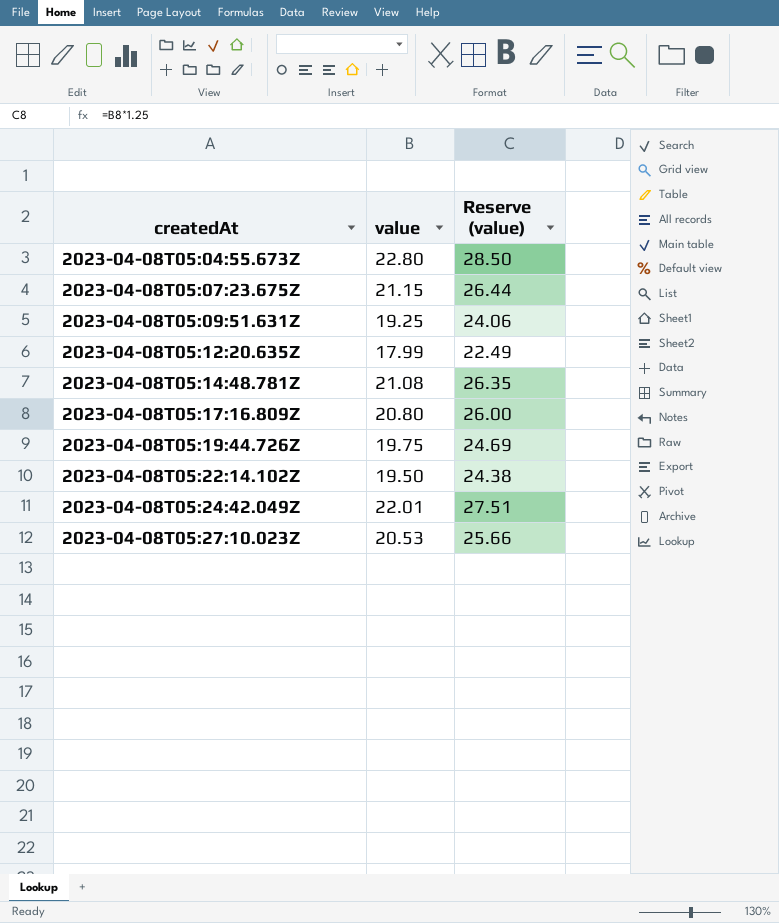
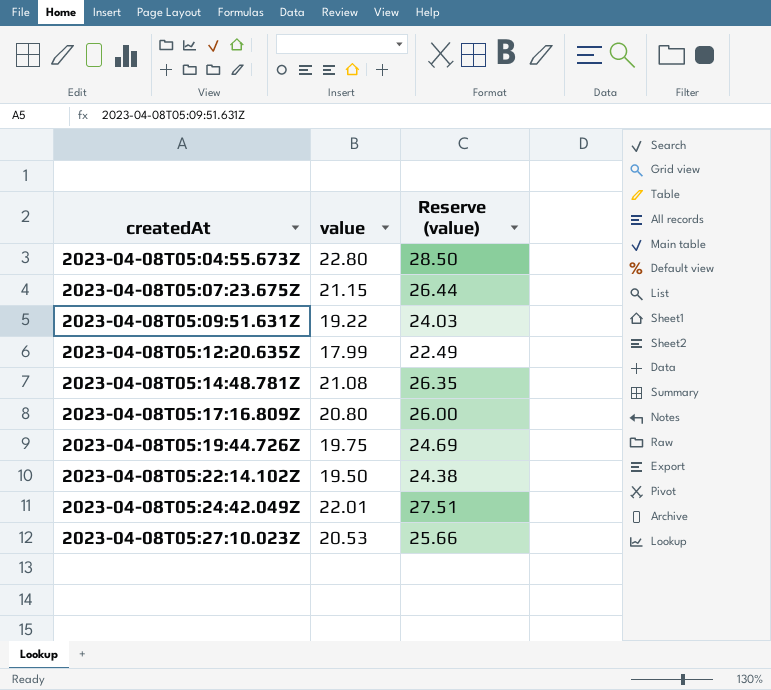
2023-04-08T05:09:51.631Z | value: 19.25 -> 19.22
2023-04-08T05:09:51.631Z | Reserve (value): 24.06 -> 24.03

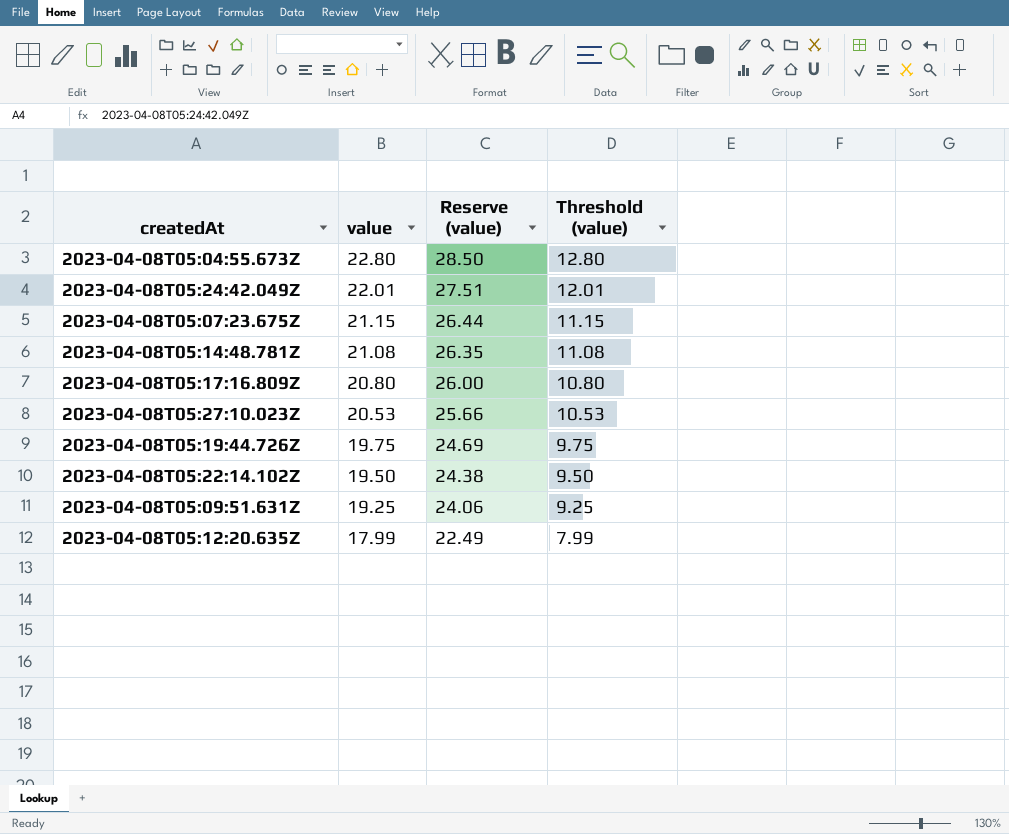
row order: createdAt ascending -> value descending
column Threshold (value) | formula: none -> [value] - 10
2023-04-08T05:09:51.631Z | value: 19.22 -> 19.25
2023-04-08T05:09:51.631Z | Reserve (value): 24.03 -> 24.06

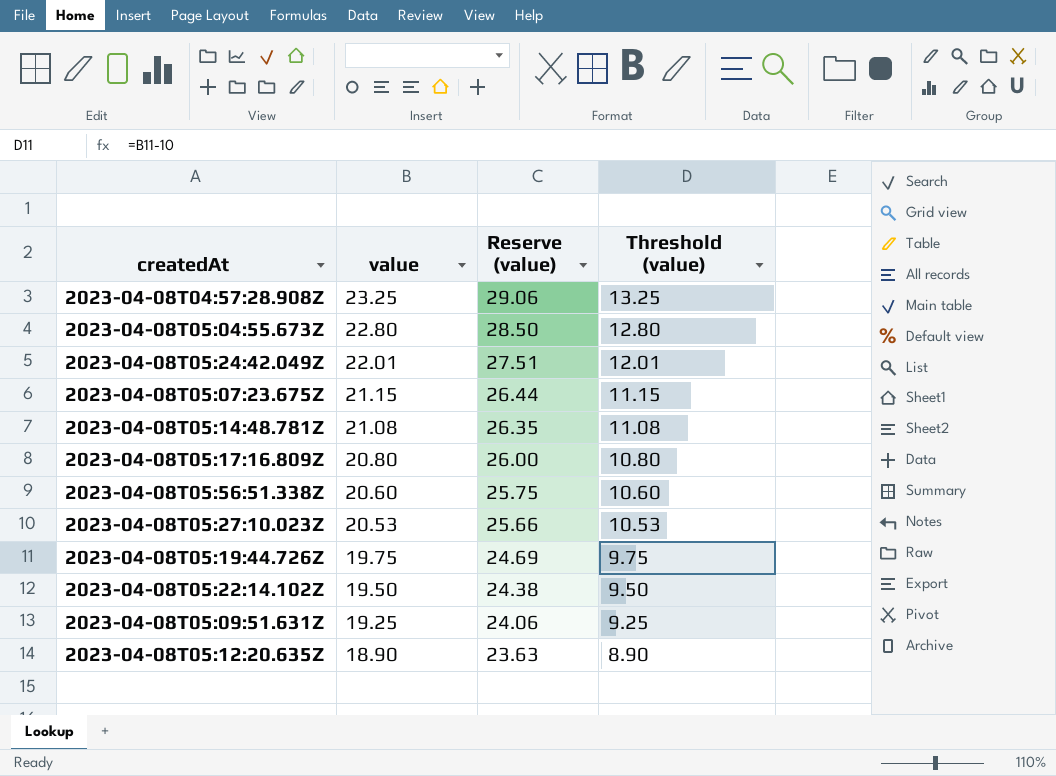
row 2023-04-08T04:57:28.908Z: none -> 23.25 | 29.06 | 13.25
row 2023-04-08T05:56:51.338Z: none -> 20.60 | 25.75 | 10.60
2023-04-08T05:12:20.635Z | value: 17.99 -> 18.90
2023-04-08T05:12:20.635Z | Reserve (value): 22.49 -> 23.63
2023-04-08T05:12:20.635Z | Threshold (value): 7.99 -> 8.90

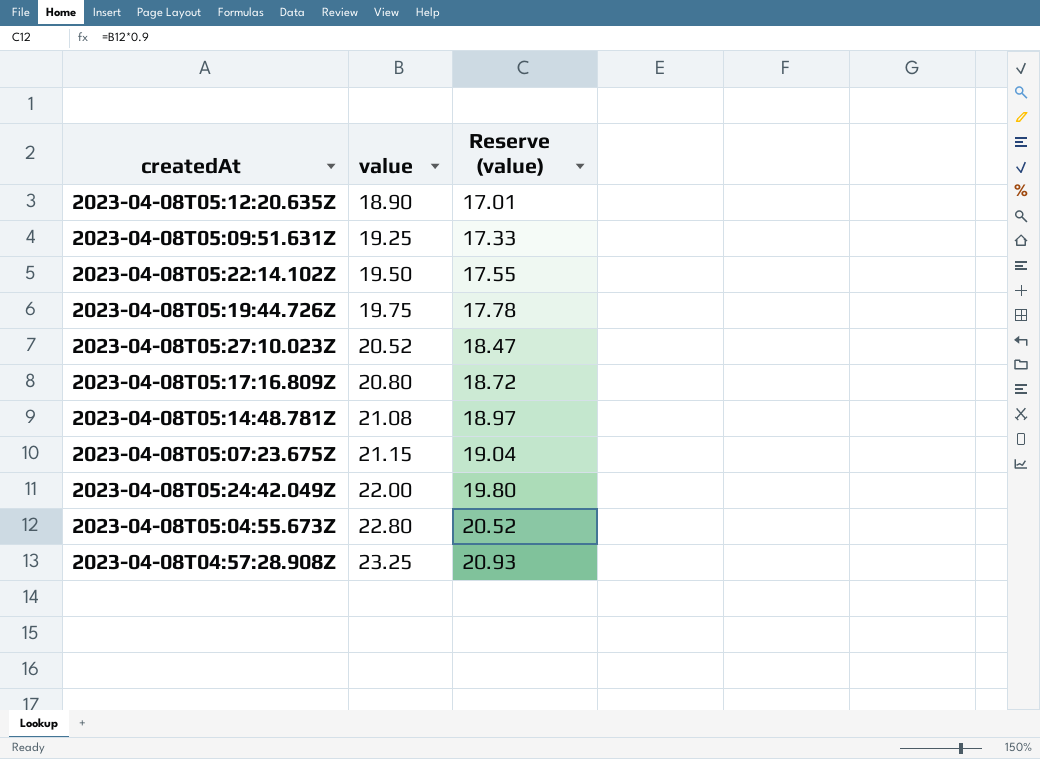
row order: value descending -> value ascending
column Threshold (value) | formula: [value] - 10 -> none
column Reserve (value) | formula: [value] * 1.25 -> [value] * 0.9
row 2023-04-08T05:56:51.338Z: 20.60 | 25.75 | 10.60 -> none
2023-04-08T05:27:10.023Z | value: 20.53 -> 20.52
2023-04-08T05:24:42.049Z | value: 22.01 -> 22.00

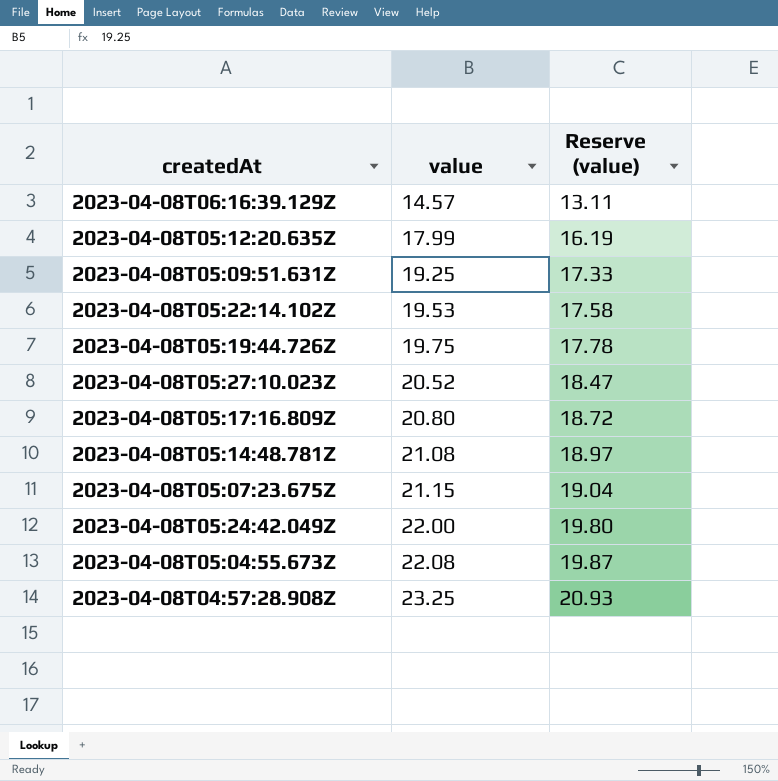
row 2023-04-08T06:16:39.129Z: none -> 14.57 | 13.11
2023-04-08T05:12:20.635Z | value: 18.90 -> 17.99
2023-04-08T05:12:20.635Z | Reserve (value): 17.01 -> 16.19
2023-04-08T05:22:14.102Z | value: 19.50 -> 19.53
2023-04-08T05:22:14.102Z | Reserve (value): 17.55 -> 17.58
2023-04-08T05:04:55.673Z | value: 22.80 -> 22.08
2023-04-08T05:04:55.673Z | Reserve (value): 20.52 -> 19.87

